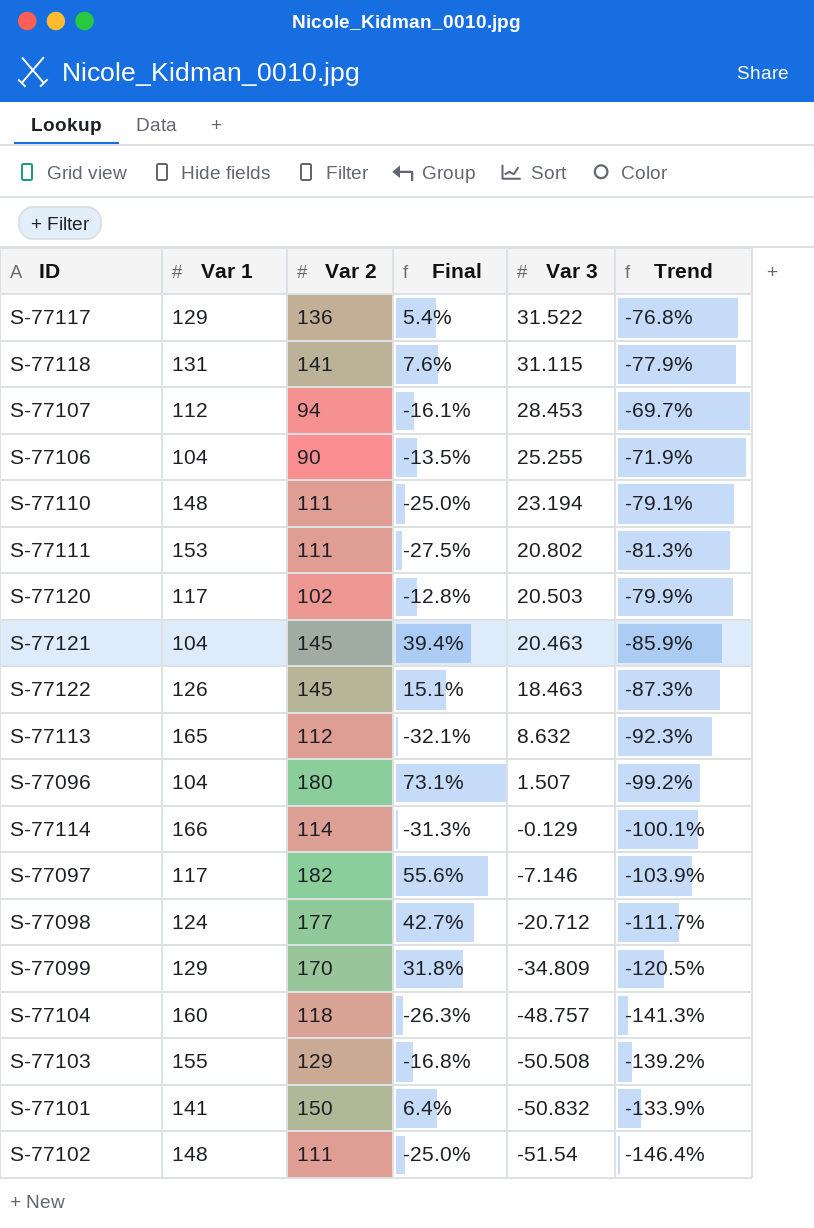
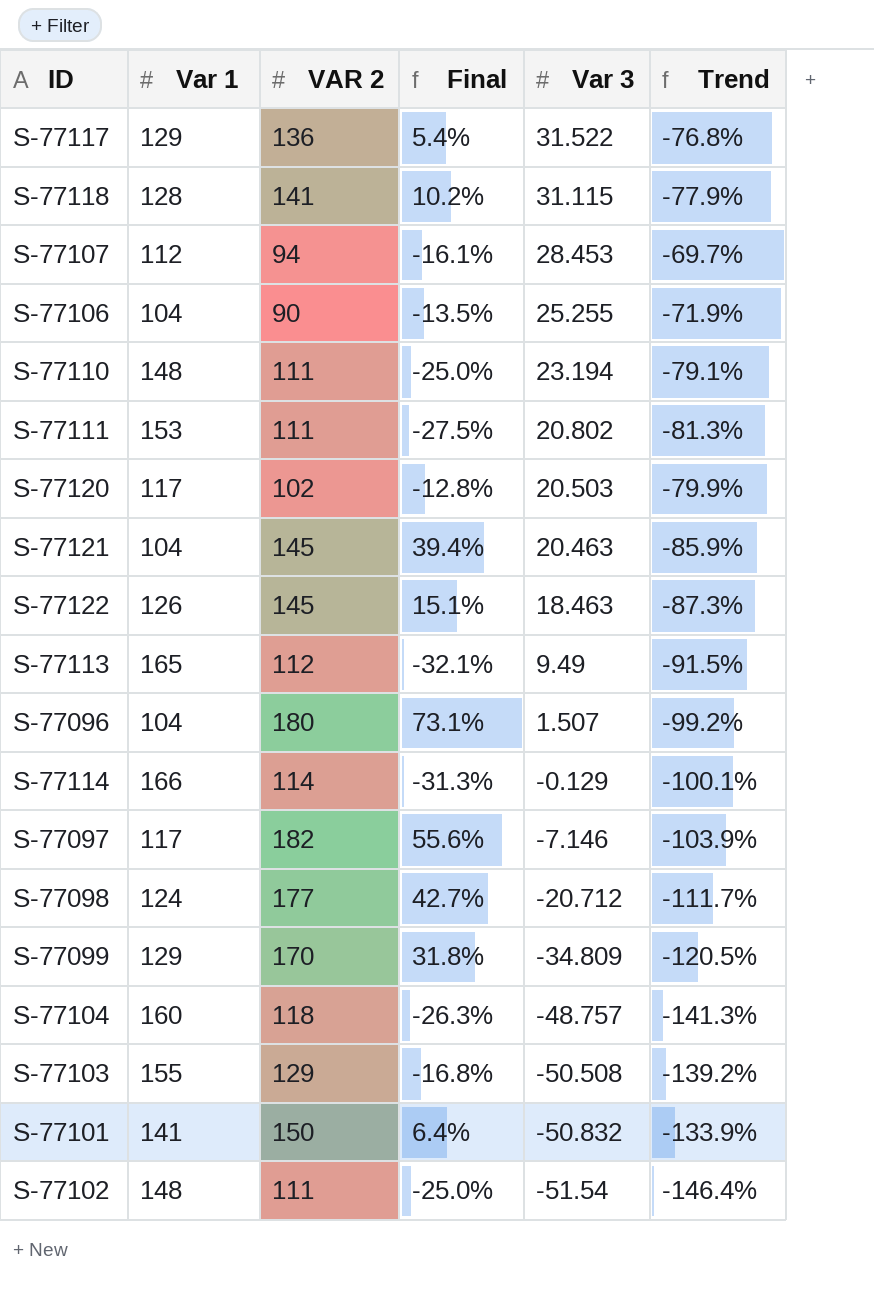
column name: Var 2 -> VAR 2
S-77118 | Var 1: 131 -> 128
S-77118 | Final: 7.6% -> 10.2%
S-77113 | Var 3: 8.632 -> 9.49
S-77113 | Trend: -92.3% -> -91.5%

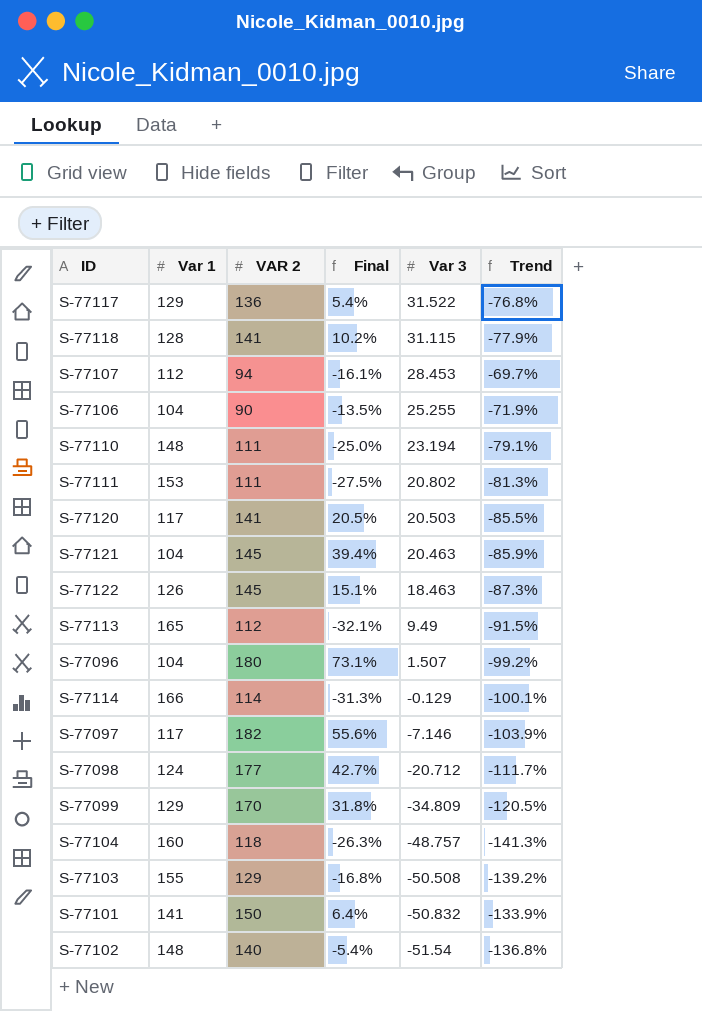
S-77120 | VAR 2: 102 -> 141
S-77120 | Final: -12.8% -> 20.5%
S-77120 | Trend: -79.9% -> -85.5%
S-77102 | VAR 2: 111 -> 140
S-77102 | Final: -25.0% -> -5.4%
S-77102 | Trend: -146.4% -> -136.8%

